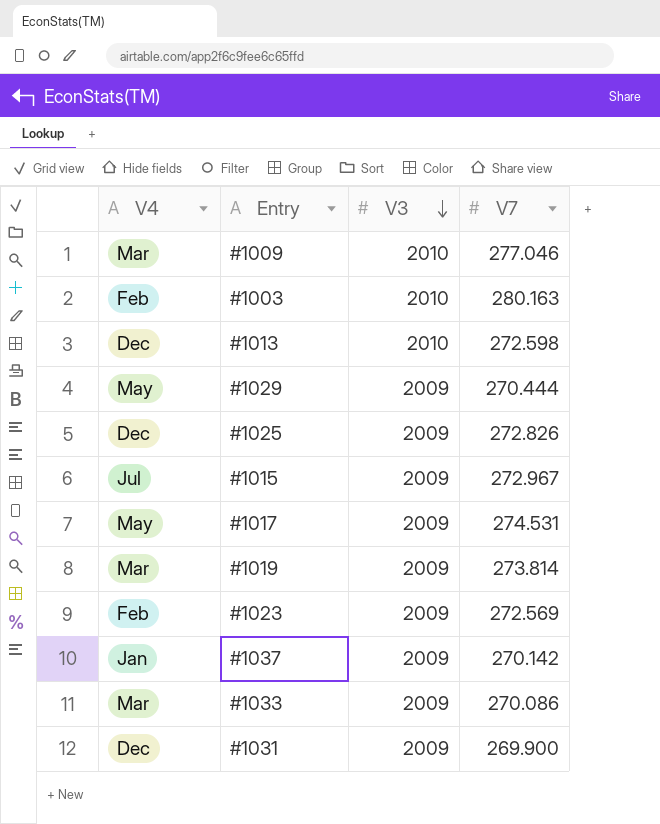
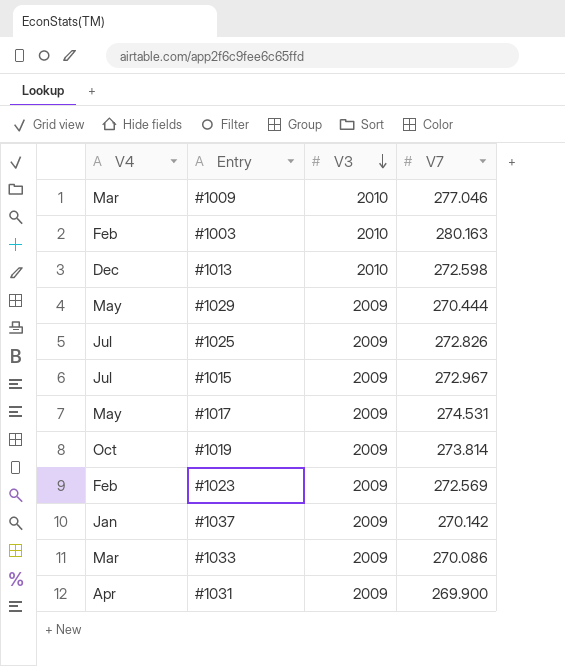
#1025 | V4: Dec -> Jul
#1019 | V4: Mar -> Oct
#1031 | V4: Dec -> Apr

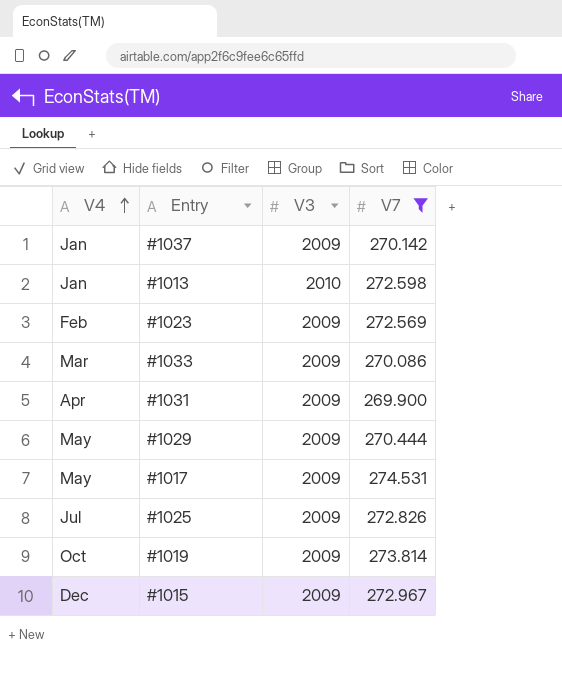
filter: none -> V7 <= 274.531
row order: V3 descending -> V4 ascending
#1013 | V4: Dec -> Jan
#1015 | V4: Jul -> Dec

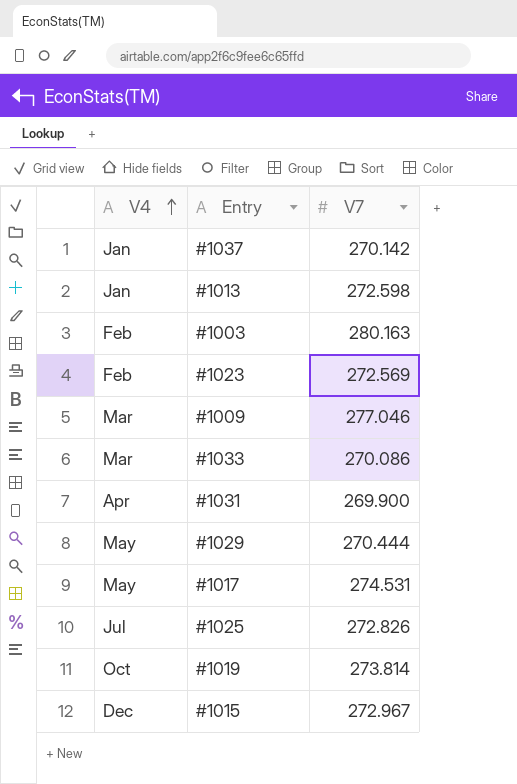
filter: V7 <= 274.531 -> none
column V3 | position: 3 -> none

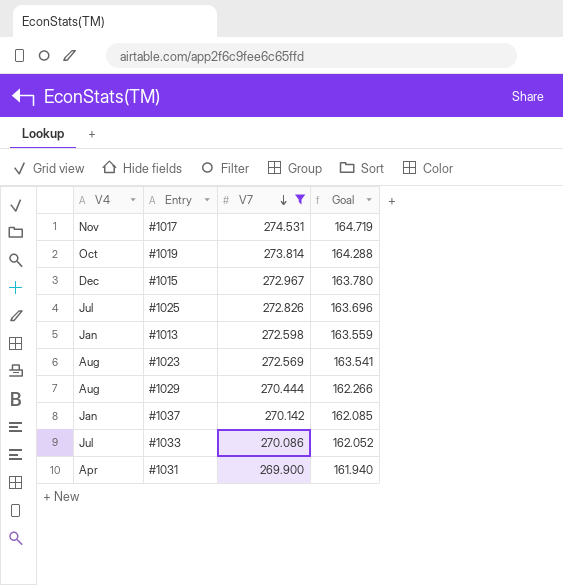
filter: none -> V7 <= 274.531
row order: V4 ascending -> V7 descending
column Goal | formula: none -> [V7] * 0.6
#1017 | V4: May -> Nov
#1023 | V4: Feb -> Aug
#1029 | V4: May -> Aug
#1033 | V4: Mar -> Jul

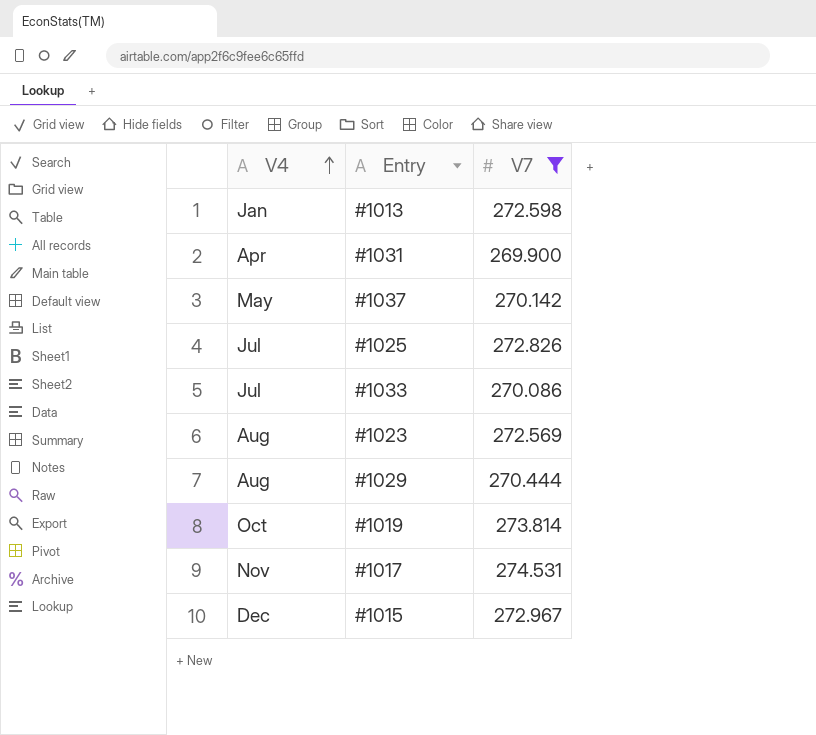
row order: V7 descending -> V4 ascending
column Goal | formula: [V7] * 0.6 -> none
#1037 | V4: Jan -> May

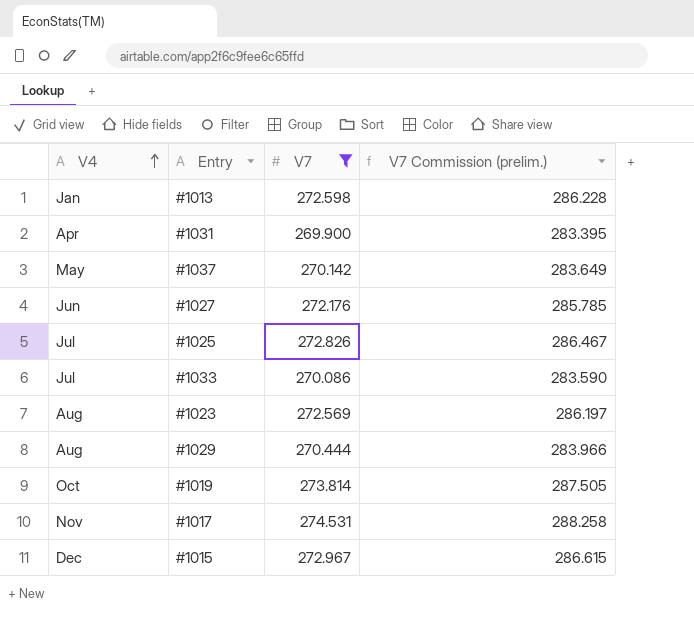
column V7 Commission (prelim.) | formula: none -> [V7] * 1.05
row #1027: none -> Jun | 272.176 | 285.785

